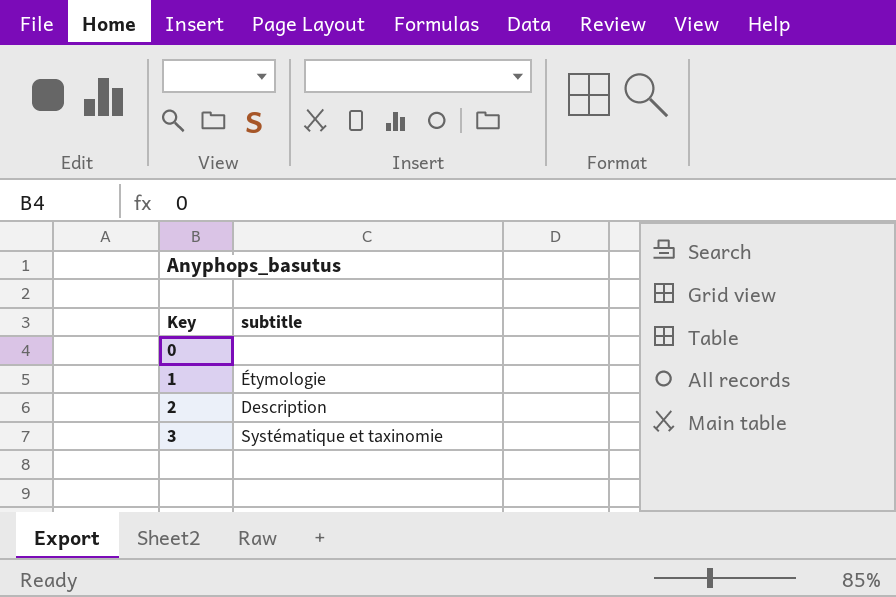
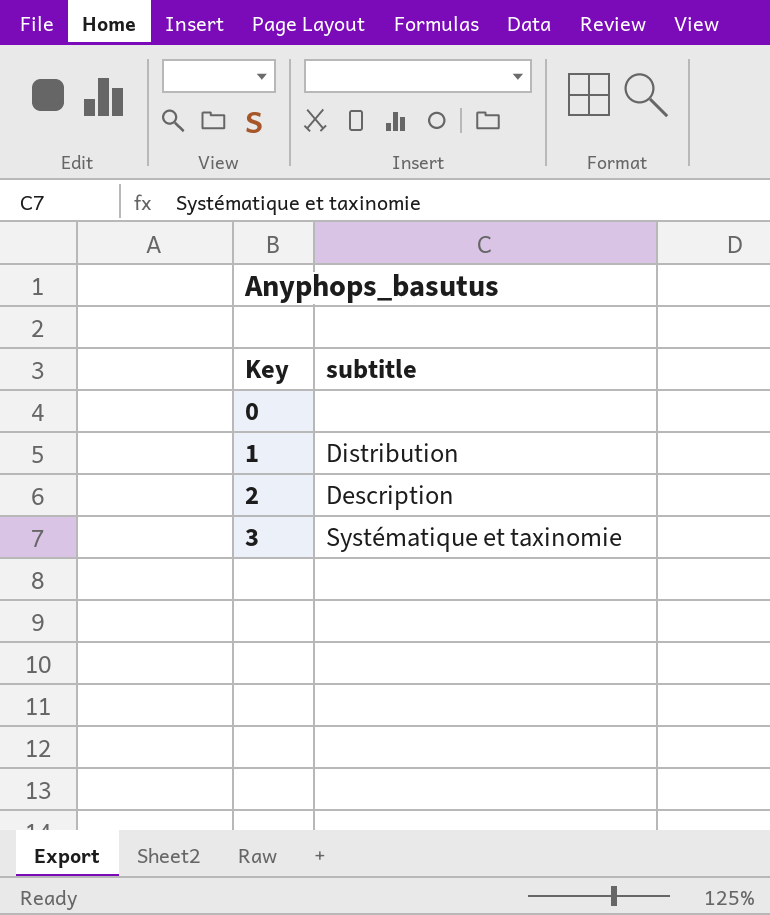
1 | subtitle: Étymologie -> Distribution

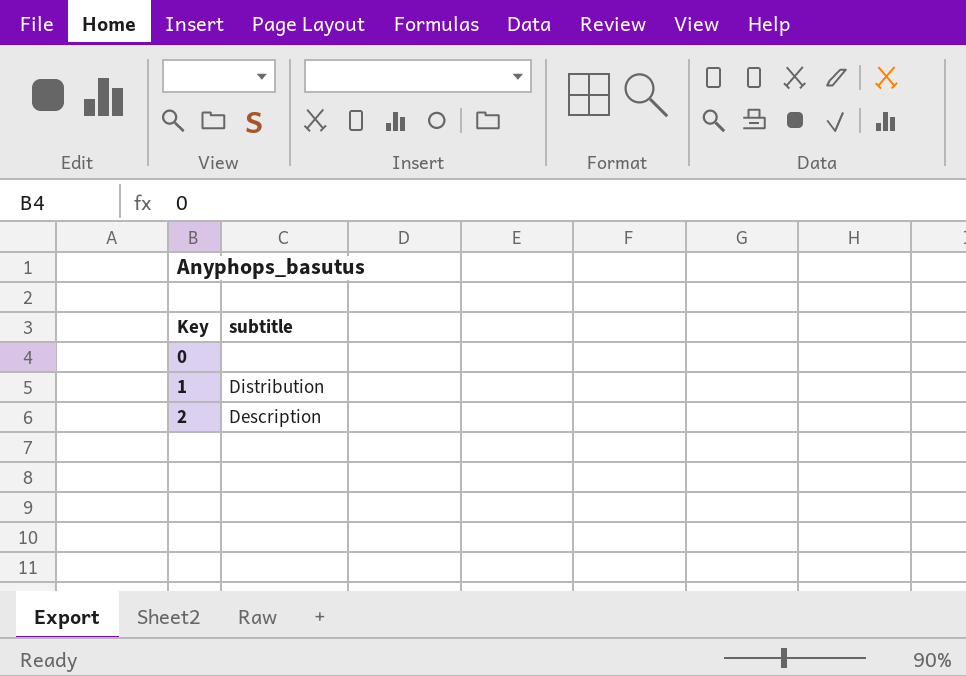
row 3: Systématique et taxinomie -> none

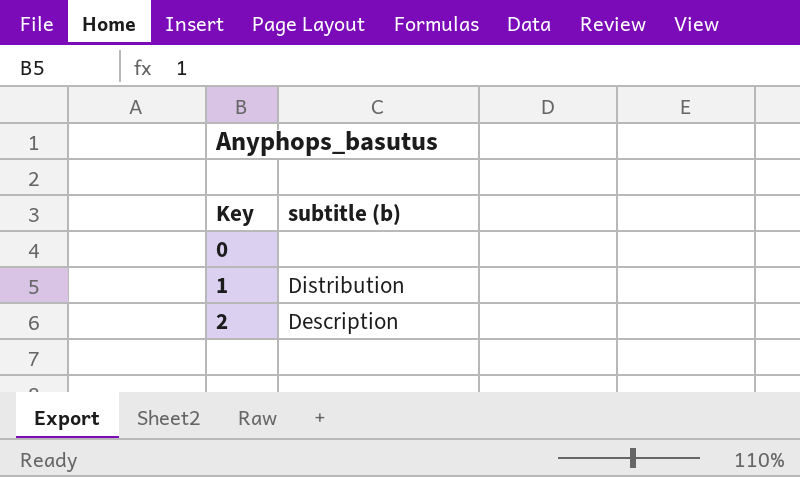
column name: subtitle -> subtitle (b)

